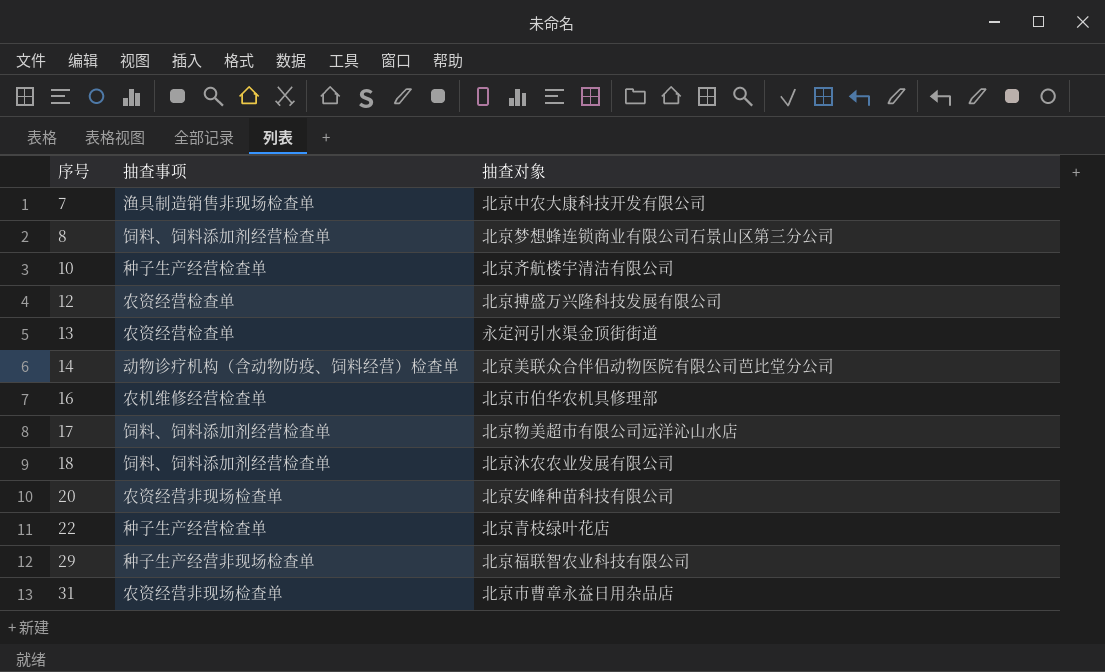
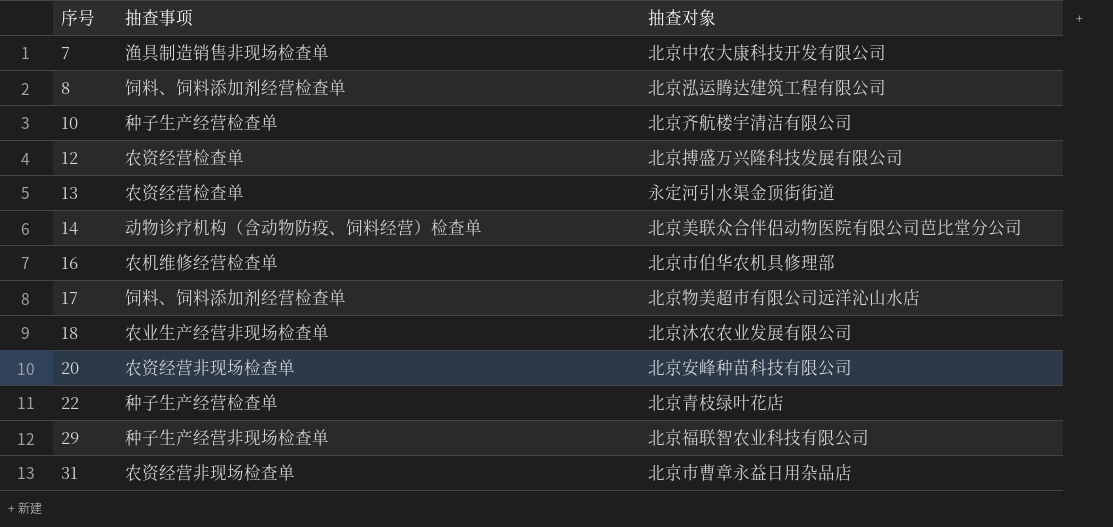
8 | 抽查对象: 北京梦想蜂连锁商业有限公司石景山区第三分公司 -> 北京泓运腾达建筑工程有限公司
18 | 抽查事项: 饲料、饲料添加剂经营检查单 -> 农业生产经营非现场检查单

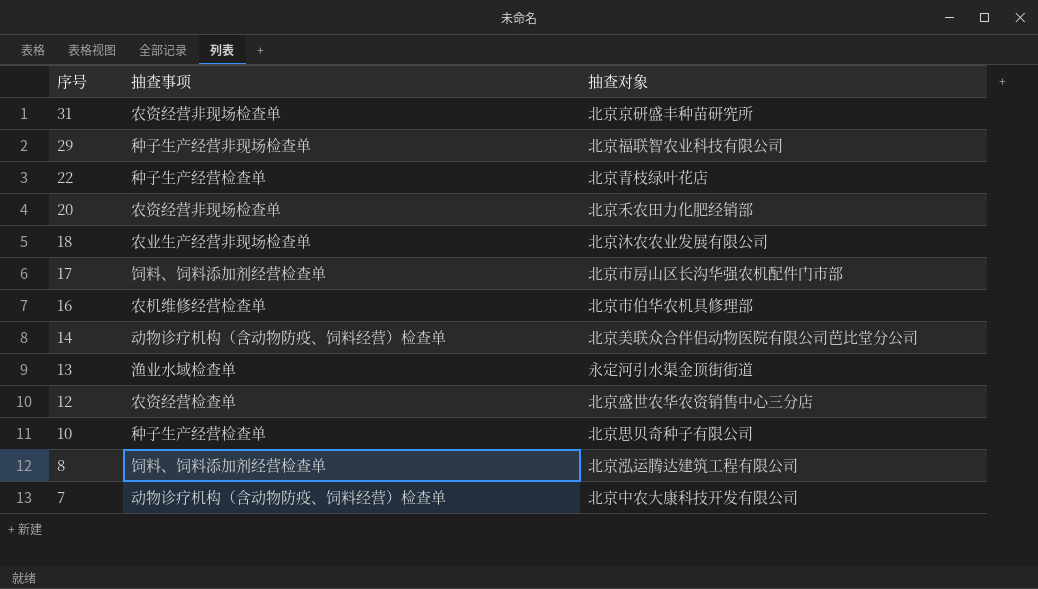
row order: 序号 ascending -> 序号 descending
31 | 抽查对象: 北京市曹章永益日用杂品店 -> 北京京研盛丰种苗研究所
20 | 抽查对象: 北京安峰种苗科技有限公司 -> 北京禾农田力化肥经销部
17 | 抽查对象: 北京物美超市有限公司远洋沁山水店 -> 北京市房山区长沟华强农机配件门市部
13 | 抽查事项: 农资经营检查单 -> 渔业水域检查单
12 | 抽查对象: 北京搏盛万兴隆科技发展有限公司 -> 北京盛世农华农资销售中心三分店
10 | 抽查对象: 北京齐航楼宇清洁有限公司 -> 北京思贝奇种子有限公司
7 | 抽查事项: 渔具制造销售非现场检查单 -> 动物诊疗机构（含动物防疫、饲料经营）检查单

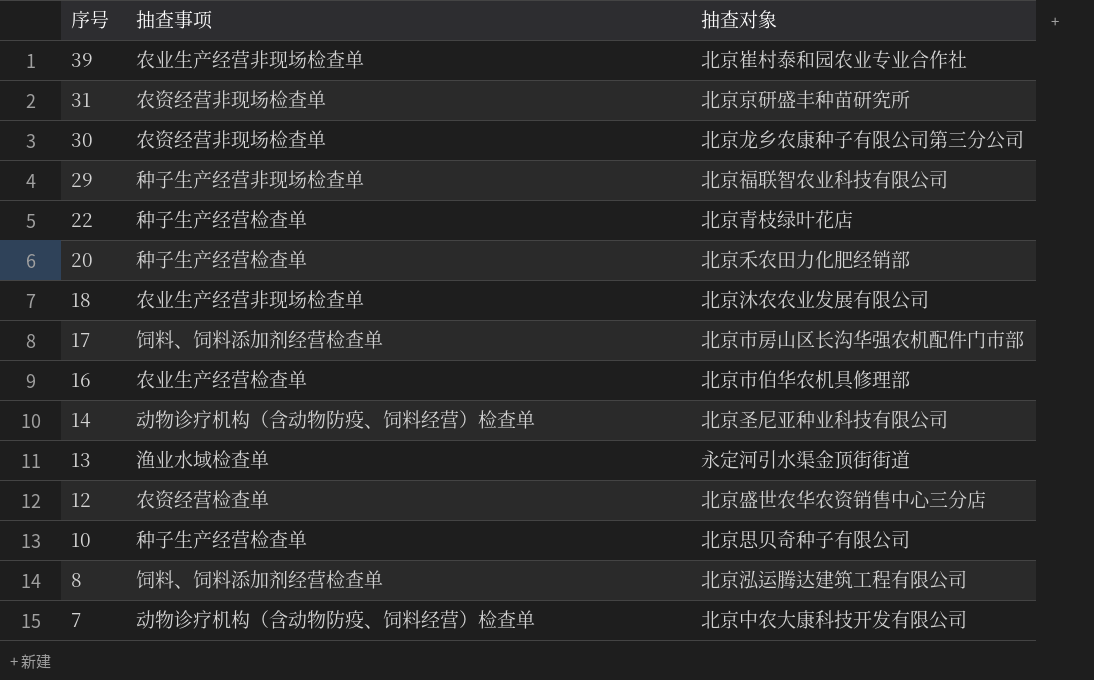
row 39: none -> 农业生产经营非现场检查单 | 北京崔村泰和园农业专业合作社
row 30: none -> 农资经营非现场检查单 | 北京龙乡农康种子有限公司第三分公司
20 | 抽查事项: 农资经营非现场检查单 -> 种子生产经营检查单
16 | 抽查事项: 农机维修经营检查单 -> 农业生产经营检查单
14 | 抽查对象: 北京美联众合伴侣动物医院有限公司芭比堂分公司 -> 北京圣尼亚种业科技有限公司

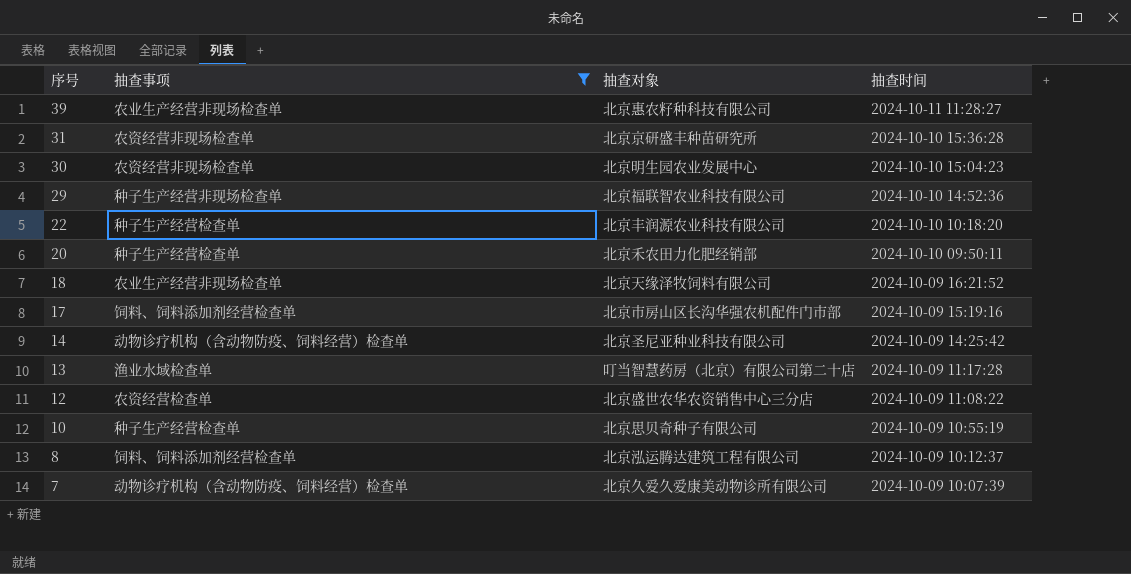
filter: none -> 抽查事项 != 农业生产经营检查单
column 抽查时间 | position: none -> 4
39 | 抽查对象: 北京崔村泰和园农业专业合作社 -> 北京惠农籽种科技有限公司
30 | 抽查对象: 北京龙乡农康种子有限公司第三分公司 -> 北京明生园农业发展中心
22 | 抽查对象: 北京青枝绿叶花店 -> 北京丰润源农业科技有限公司
18 | 抽查对象: 北京沐农农业发展有限公司 -> 北京天缘泽牧饲料有限公司
13 | 抽查对象: 永定河引水渠金顶街街道 -> 叮当智慧药房（北京）有限公司第二十店
7 | 抽查对象: 北京中农大康科技开发有限公司 -> 北京久爱久爱康美动物诊所有限公司

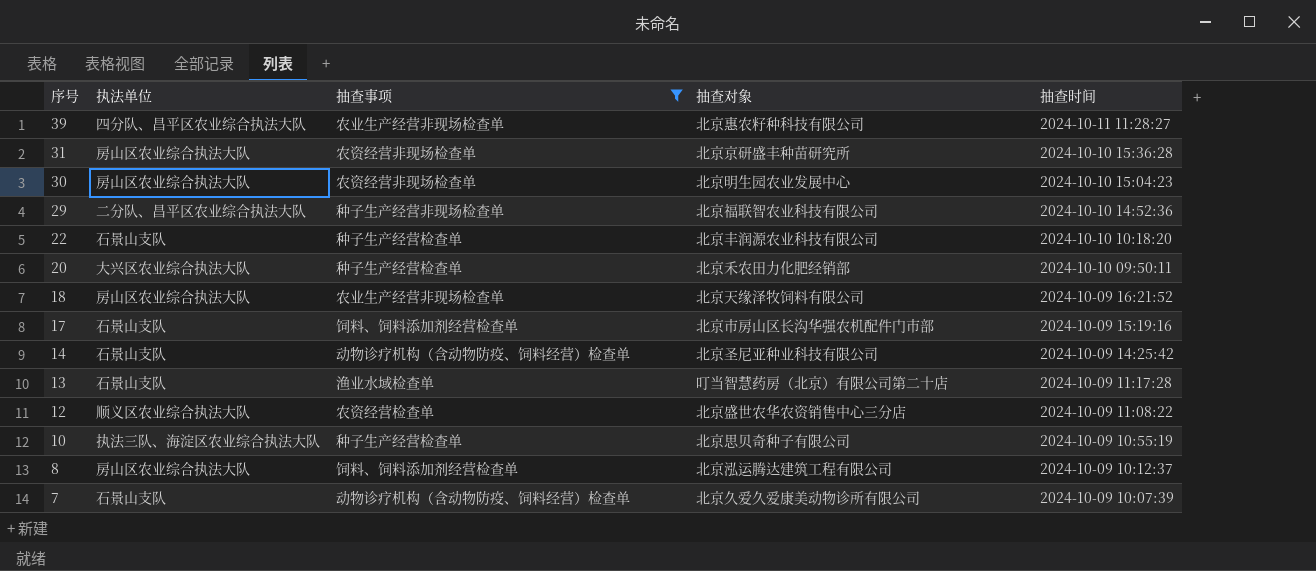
column 执法单位 | position: none -> 2

